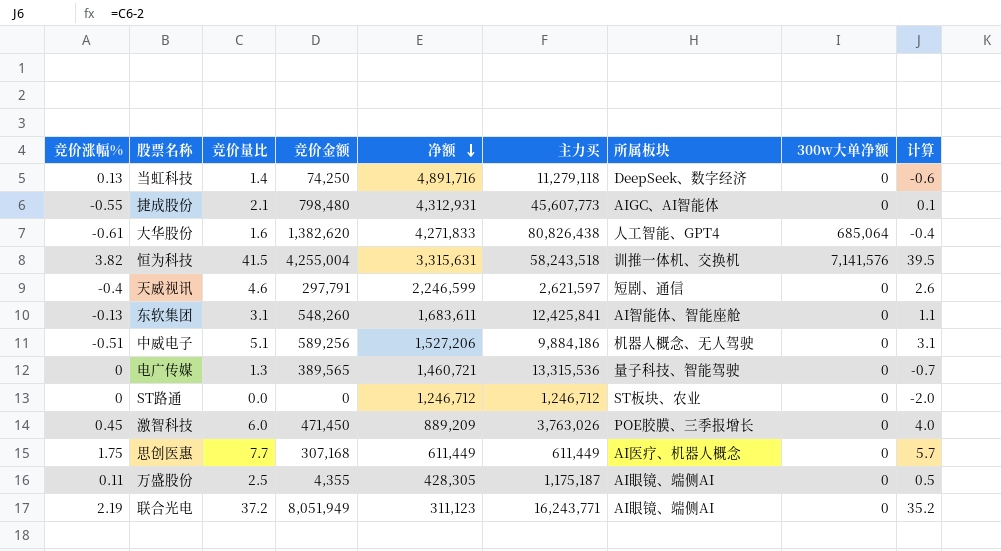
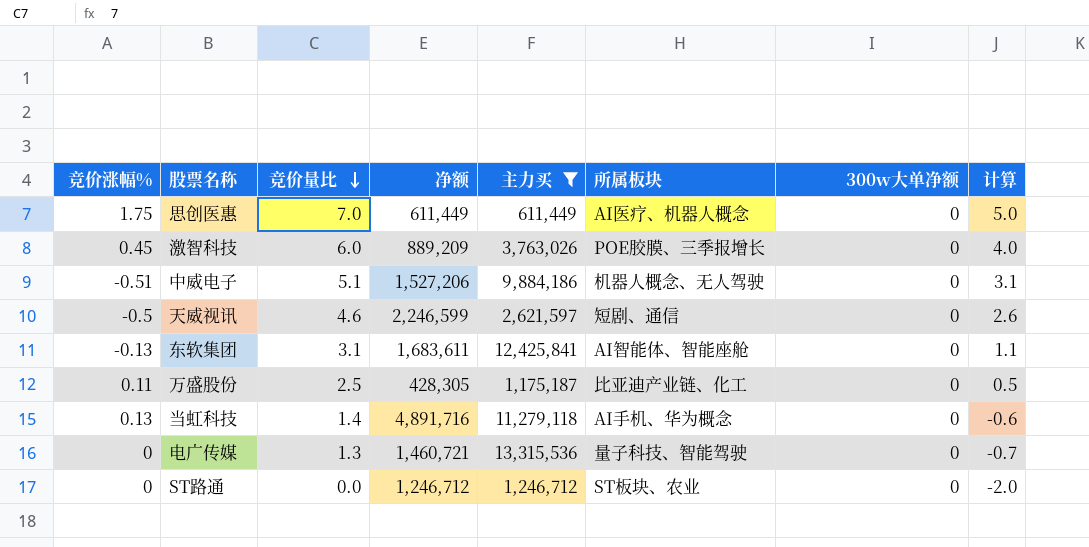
filter: none -> 主力买 <= 13,315,536
row order: 净额 descending -> 竞价量比 descending
column 竞价金额 | position: 4 -> none
思创医惠 | 竞价量比: 7.7 -> 7.0
思创医惠 | 计算: 5.7 -> 5.0
天威视讯 | 竞价涨幅%: -0.4 -> -0.5
万盛股份 | 所属板块: AI眼镜、端侧AI -> 比亚迪产业链、化工
当虹科技 | 所属板块: DeepSeek、数字经济 -> AI手机、华为概念

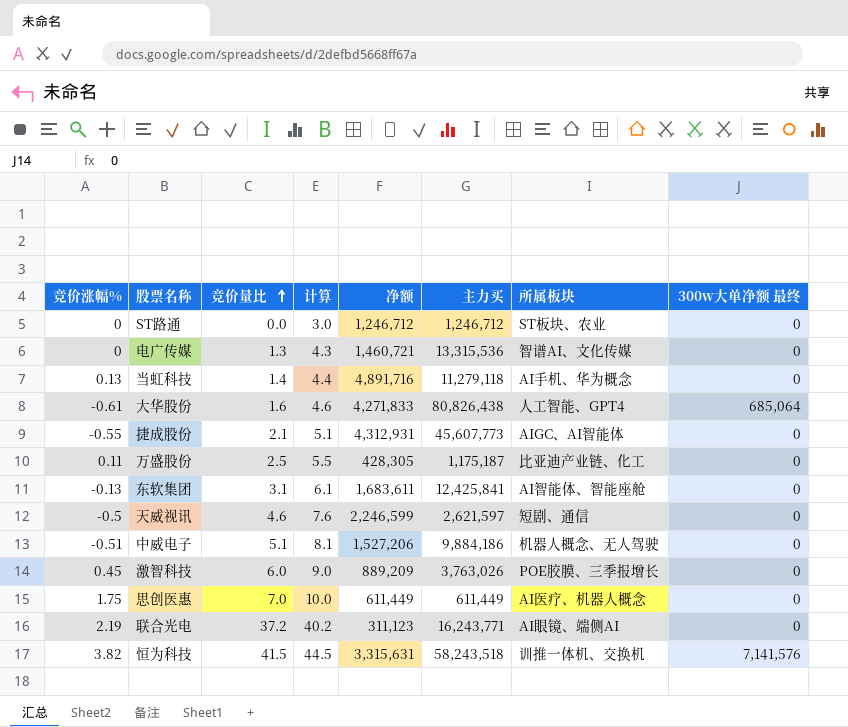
filter: 主力买 <= 13,315,536 -> none
row order: 竞价量比 descending -> 竞价量比 ascending
column 计算 | formula: [竞价量比] - 2 -> [竞价量比] + 3
column 计算 | position: 8 -> 4
column name: 300w大单净额 -> 300w大单净额 最终
电广传媒 | 所属板块: 量子科技、智能驾驶 -> 智谱AI、文化传媒

